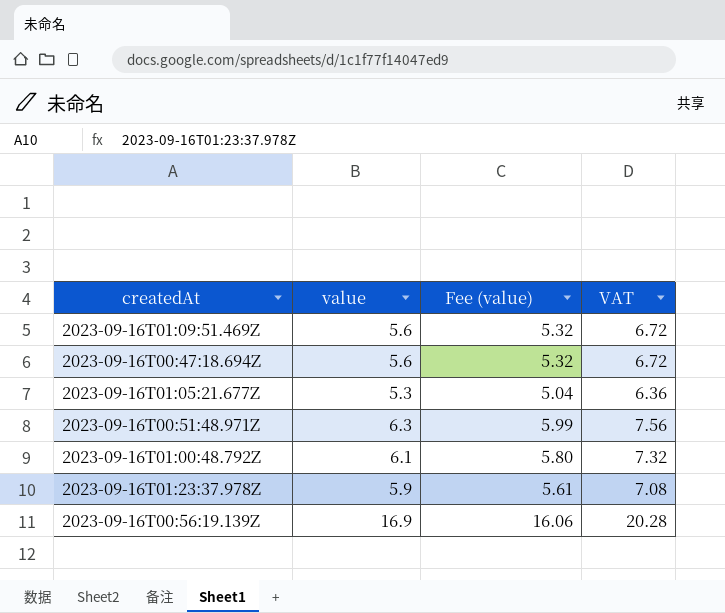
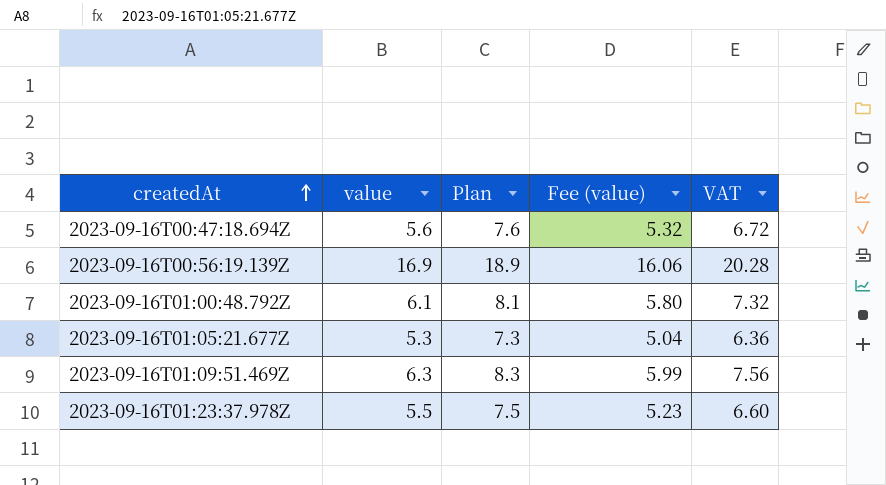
row order: none -> createdAt ascending
column Plan | formula: none -> [value] + 2
row 2023-09-16T00:51:48.971Z: 6.3 | 5.99 | 7.56 -> none
2023-09-16T01:09:51.469Z | value: 5.6 -> 6.3
2023-09-16T01:09:51.469Z | Fee (value): 5.32 -> 5.99
2023-09-16T01:09:51.469Z | VAT: 6.72 -> 7.56
2023-09-16T01:23:37.978Z | value: 5.9 -> 5.5
2023-09-16T01:23:37.978Z | Fee (value): 5.61 -> 5.23
2023-09-16T01:23:37.978Z | VAT: 7.08 -> 6.60

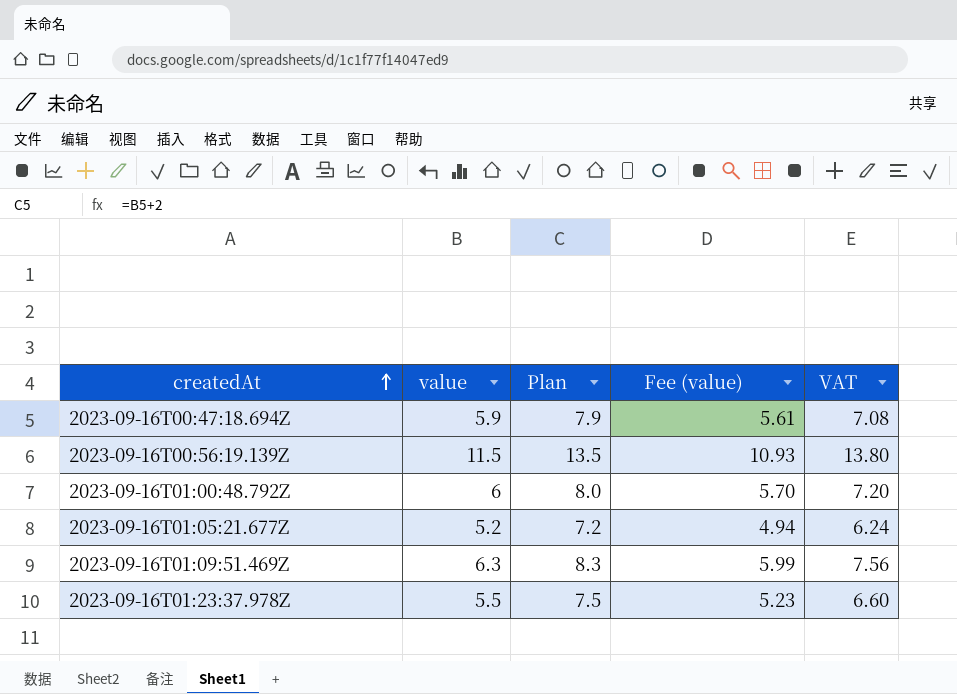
2023-09-16T00:47:18.694Z | value: 5.6 -> 5.9
2023-09-16T00:47:18.694Z | Plan: 7.6 -> 7.9
2023-09-16T00:47:18.694Z | Fee (value): 5.32 -> 5.61
2023-09-16T00:47:18.694Z | VAT: 6.72 -> 7.08
2023-09-16T00:56:19.139Z | value: 16.9 -> 11.5
2023-09-16T00:56:19.139Z | Plan: 18.9 -> 13.5
2023-09-16T00:56:19.139Z | Fee (value): 16.06 -> 10.93
2023-09-16T00:56:19.139Z | VAT: 20.28 -> 13.80
2023-09-16T01:00:48.792Z | value: 6.1 -> 6
2023-09-16T01:00:48.792Z | Plan: 8.1 -> 8.0
2023-09-16T01:00:48.792Z | Fee (value): 5.80 -> 5.70
2023-09-16T01:00:48.792Z | VAT: 7.32 -> 7.20
2023-09-16T01:05:21.677Z | value: 5.3 -> 5.2
2023-09-16T01:05:21.677Z | Plan: 7.3 -> 7.2
2023-09-16T01:05:21.677Z | Fee (value): 5.04 -> 4.94
2023-09-16T01:05:21.677Z | VAT: 6.36 -> 6.24

